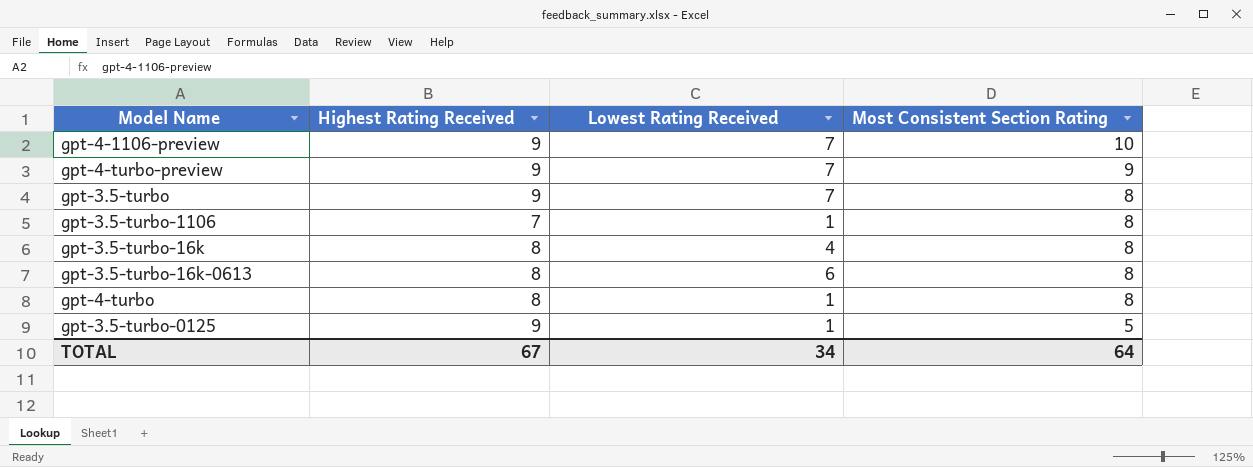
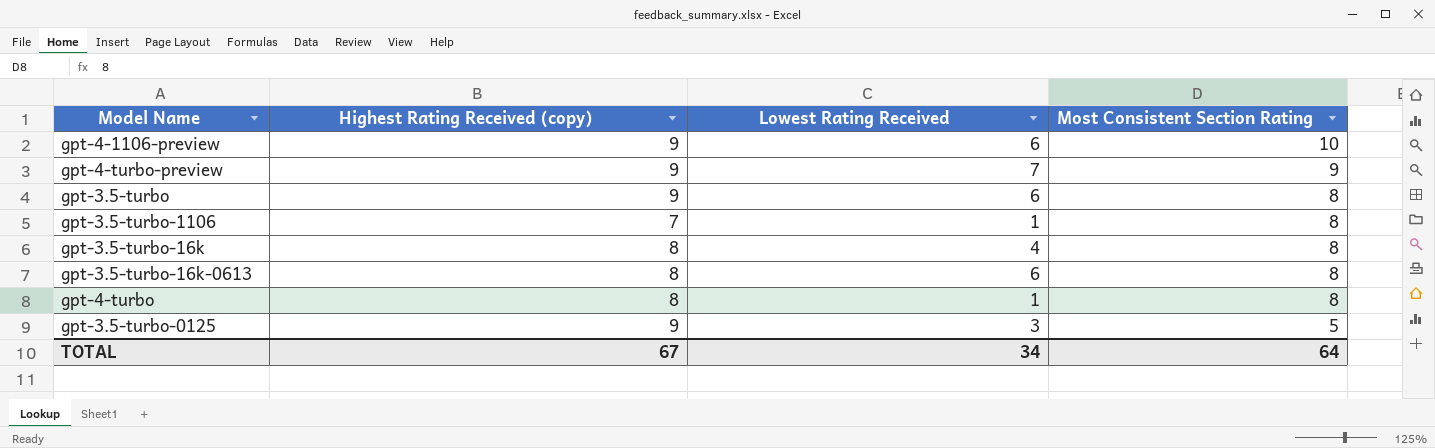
column name: Highest Rating Received -> Highest Rating Received (copy)
gpt-4-1106-preview | Lowest Rating Received: 7 -> 6
gpt-3.5-turbo | Lowest Rating Received: 7 -> 6
gpt-3.5-turbo-0125 | Lowest Rating Received: 1 -> 3

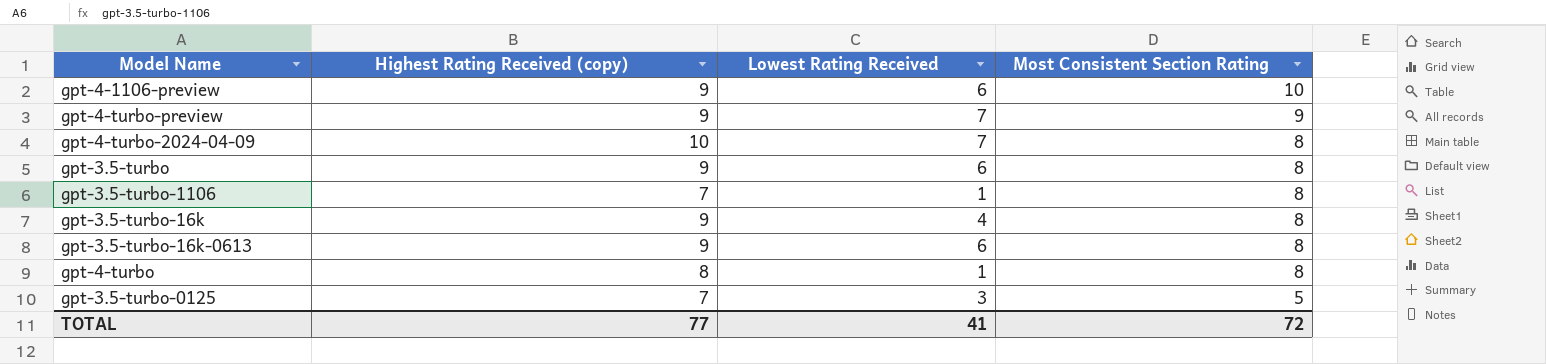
row gpt-4-turbo-2024-04-09: none -> 10 | 7 | 8
gpt-3.5-turbo-16k | Highest Rating Received (copy): 8 -> 9
gpt-3.5-turbo-16k-0613 | Highest Rating Received (copy): 8 -> 9
gpt-3.5-turbo-0125 | Highest Rating Received (copy): 9 -> 7
TOTAL | Highest Rating Received (copy): 67 -> 77
TOTAL | Lowest Rating Received: 34 -> 41
TOTAL | Most Consistent Section Rating: 64 -> 72

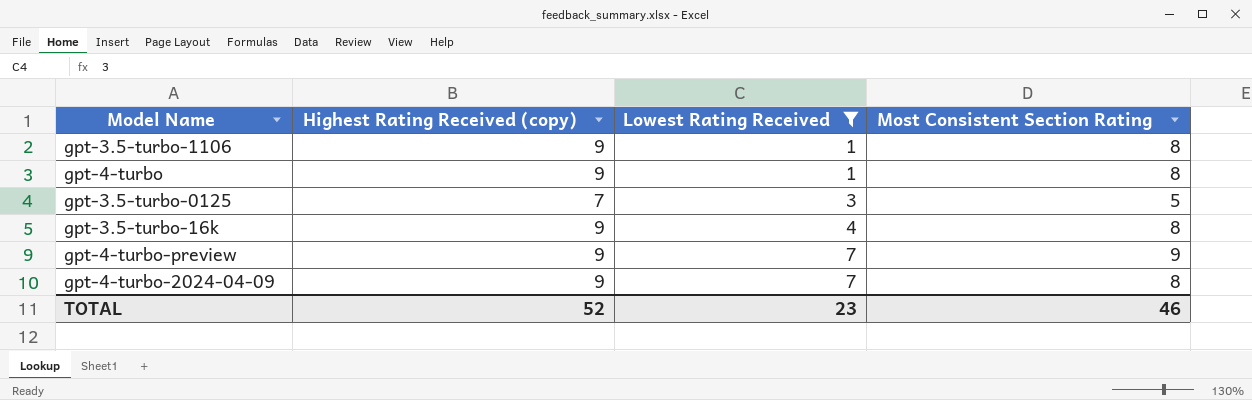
filter: none -> Lowest Rating Received != 6
row order: Most Consistent Section Rating descending -> Lowest Rating Received ascending
gpt-3.5-turbo-1106 | Highest Rating Received (copy): 7 -> 9
gpt-4-turbo | Highest Rating Received (copy): 8 -> 9
gpt-4-turbo-2024-04-09 | Highest Rating Received (copy): 10 -> 9
TOTAL | Highest Rating Received (copy): 77 -> 52
TOTAL | Lowest Rating Received: 41 -> 23
TOTAL | Most Consistent Section Rating: 72 -> 46

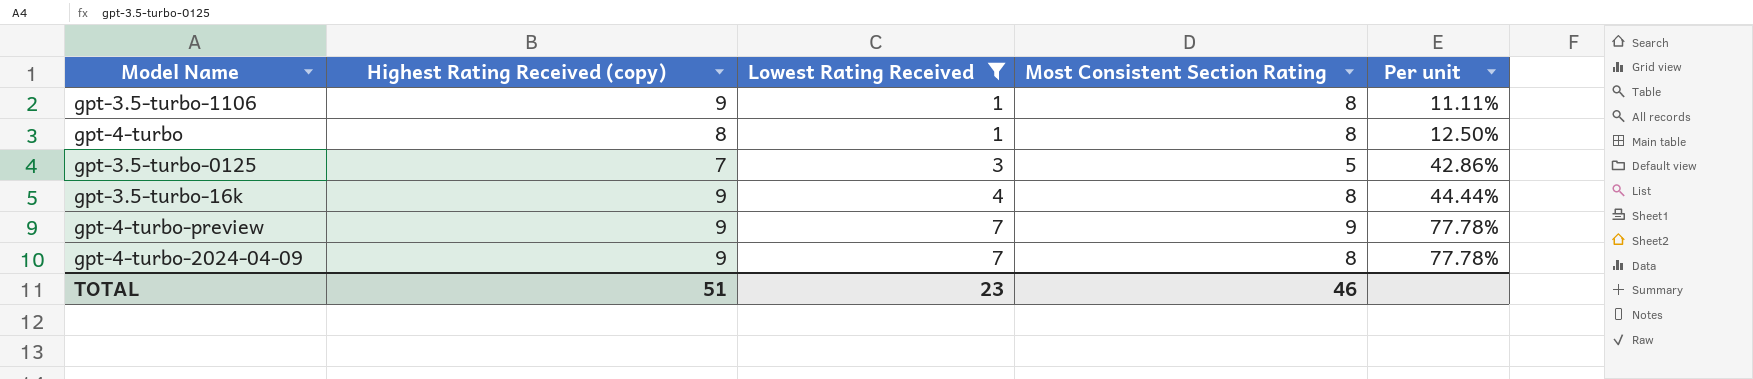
column Per unit | formula: none -> [Lowest Rating Received] / [Highest Rating Received (copy)]
gpt-4-turbo | Highest Rating Received (copy): 9 -> 8
TOTAL | Highest Rating Received (copy): 52 -> 51

